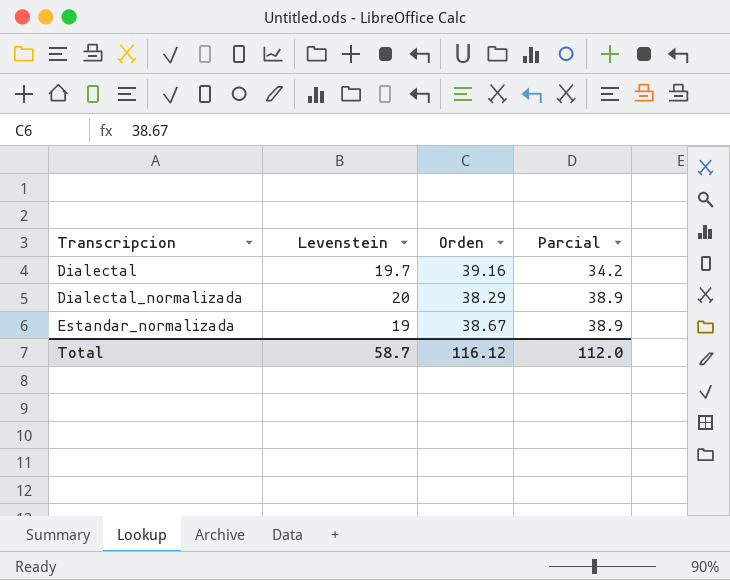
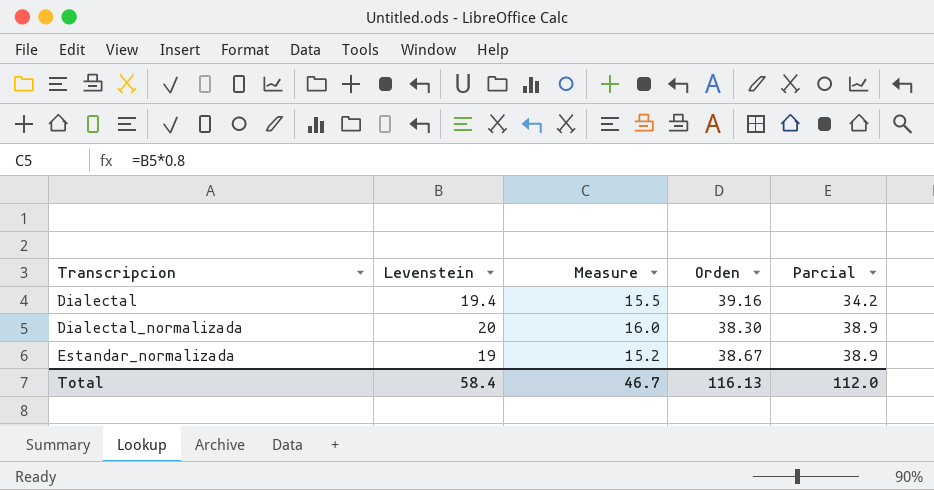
column Measure | formula: none -> [Levenstein] * 0.8
Dialectal | Levenstein: 19.7 -> 19.4
Dialectal_normalizada | Orden: 38.29 -> 38.30
Total | Levenstein: 58.7 -> 58.4
Total | Orden: 116.12 -> 116.13

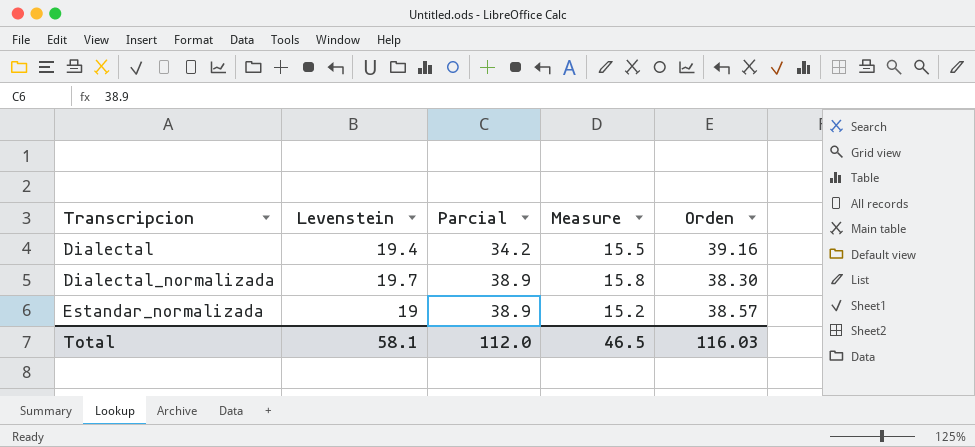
column Parcial | position: 5 -> 3
Dialectal_normalizada | Levenstein: 20 -> 19.7
Dialectal_normalizada | Measure: 16.0 -> 15.8
Estandar_normalizada | Orden: 38.67 -> 38.57
Total | Levenstein: 58.4 -> 58.1
Total | Measure: 46.7 -> 46.5
Total | Orden: 116.13 -> 116.03

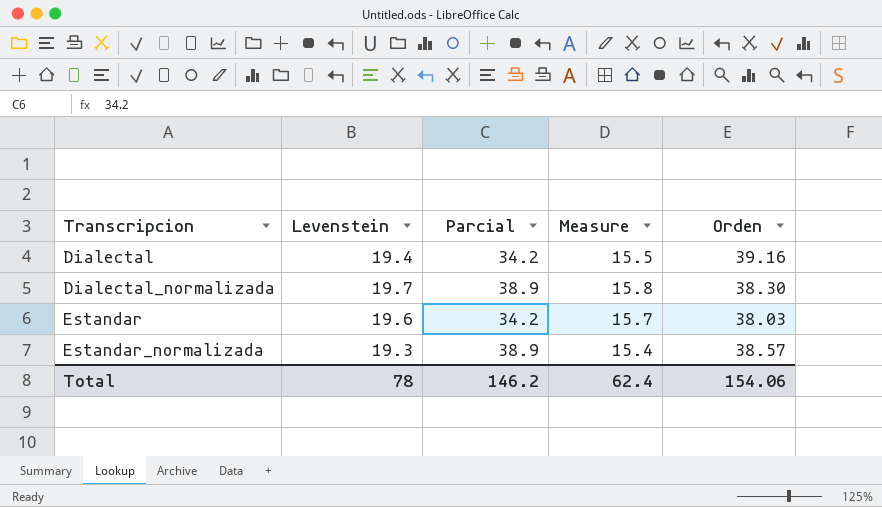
row Estandar: none -> 19.6 | 34.2 | 15.7 | 38.03
Estandar_normalizada | Levenstein: 19 -> 19.3
Estandar_normalizada | Measure: 15.2 -> 15.4
Total | Levenstein: 58.1 -> 78
Total | Parcial: 112.0 -> 146.2
Total | Measure: 46.5 -> 62.4
Total | Orden: 116.03 -> 154.06

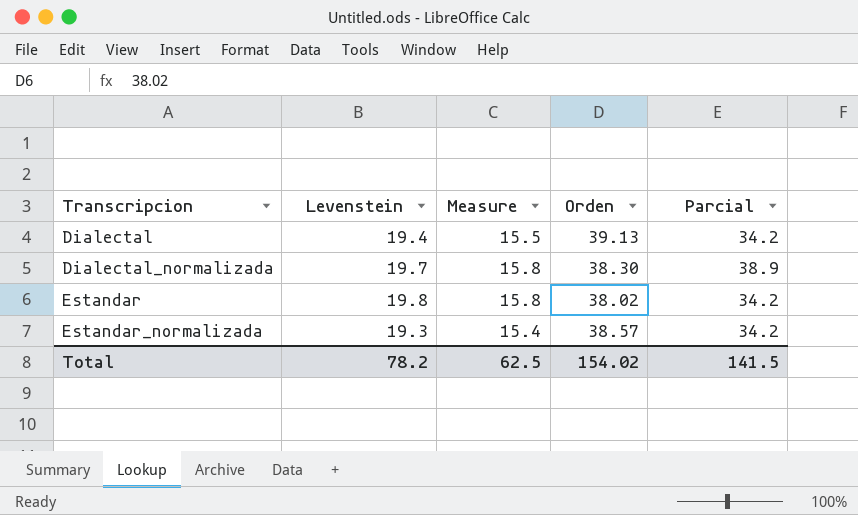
column Parcial | position: 3 -> 5
Dialectal | Orden: 39.16 -> 39.13
Estandar | Levenstein: 19.6 -> 19.8
Estandar | Measure: 15.7 -> 15.8
Estandar | Orden: 38.03 -> 38.02
Estandar_normalizada | Parcial: 38.9 -> 34.2
Total | Levenstein: 78 -> 78.2
Total | Measure: 62.4 -> 62.5
Total | Orden: 154.06 -> 154.02
Total | Parcial: 146.2 -> 141.5

